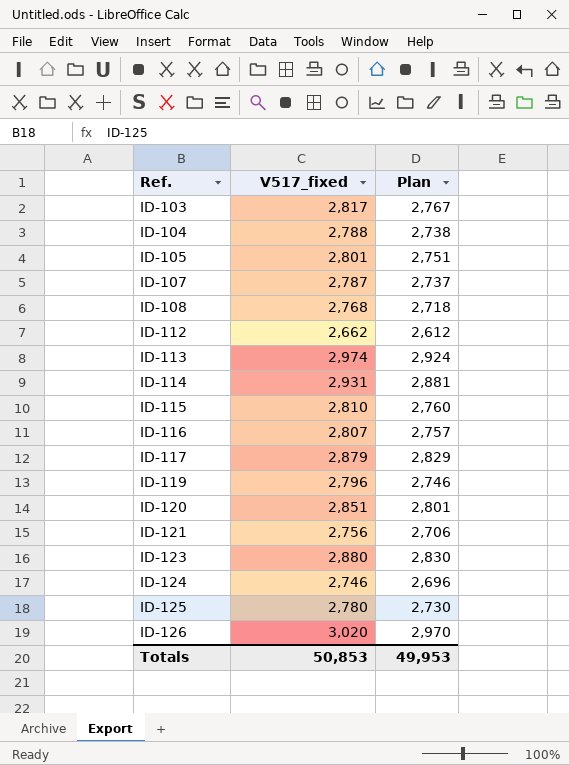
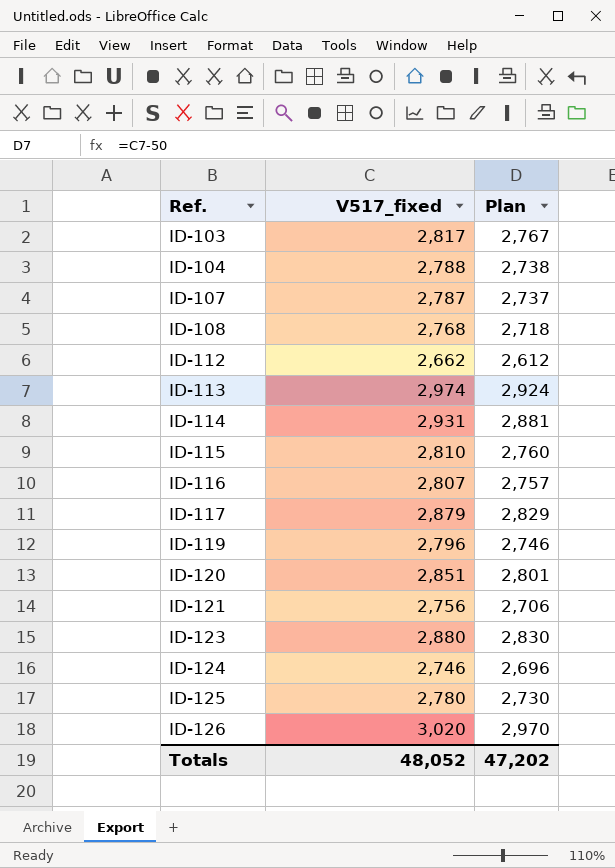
row ID-105: 2,801 | 2,751 -> none
Totals | V517_fixed: 50,853 -> 48,052
Totals | Plan: 49,953 -> 47,202

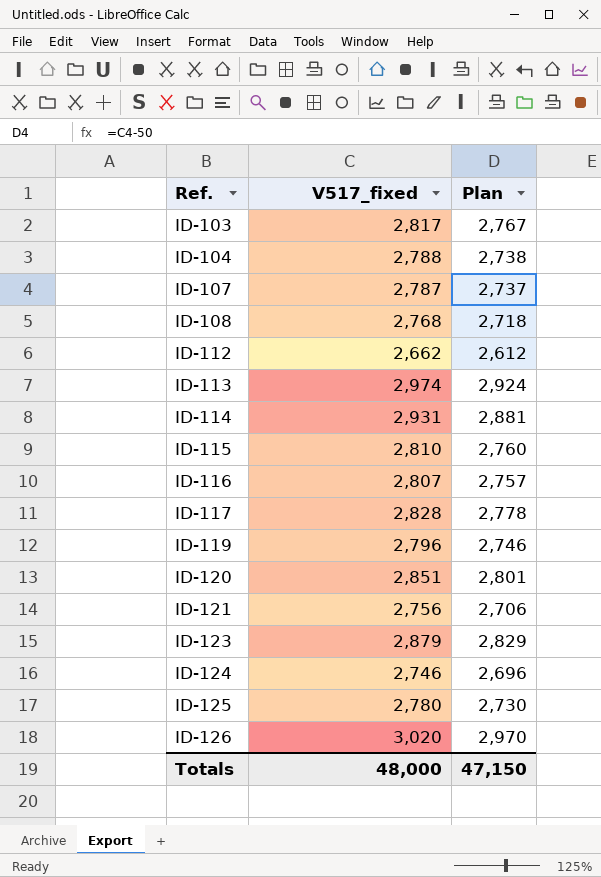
ID-117 | V517_fixed: 2,879 -> 2,828
ID-117 | Plan: 2,829 -> 2,778
ID-123 | V517_fixed: 2,880 -> 2,879
ID-123 | Plan: 2,830 -> 2,829
Totals | V517_fixed: 48,052 -> 48,000
Totals | Plan: 47,202 -> 47,150

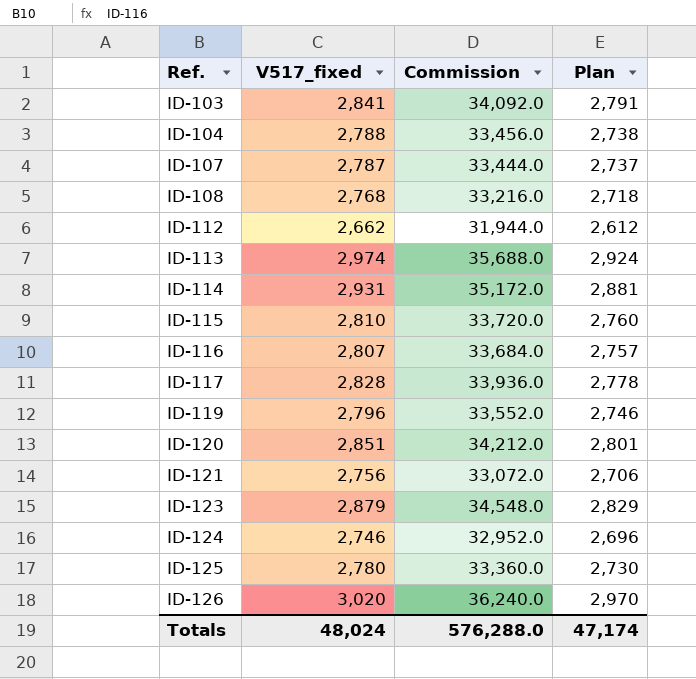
column Commission | formula: none -> [V517_fixed] * 12
ID-103 | V517_fixed: 2,817 -> 2,841
ID-103 | Plan: 2,767 -> 2,791
Totals | V517_fixed: 48,000 -> 48,024
Totals | Plan: 47,150 -> 47,174

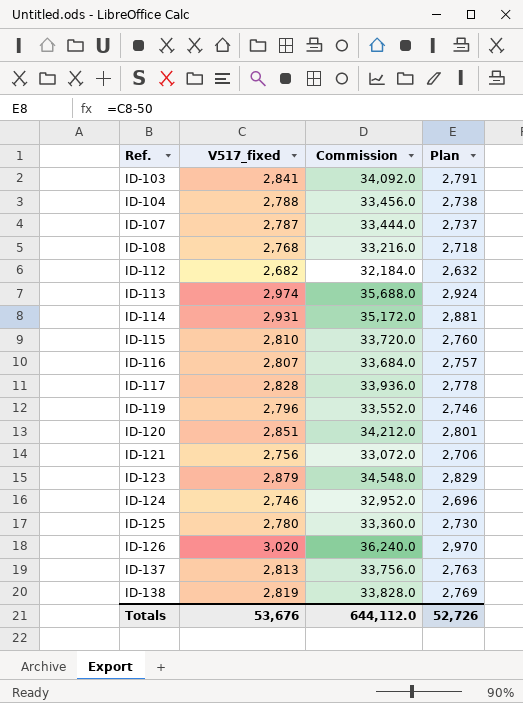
ID-112 | V517_fixed: 2,662 -> 2,682
ID-112 | Commission: 31,944.0 -> 32,184.0
ID-112 | Plan: 2,612 -> 2,632
row ID-137: none -> 2,813 | 33,756.0 | 2,763
row ID-138: none -> 2,819 | 33,828.0 | 2,769
Totals | V517_fixed: 48,024 -> 53,676
Totals | Commission: 576,288.0 -> 644,112.0
Totals | Plan: 47,174 -> 52,726

